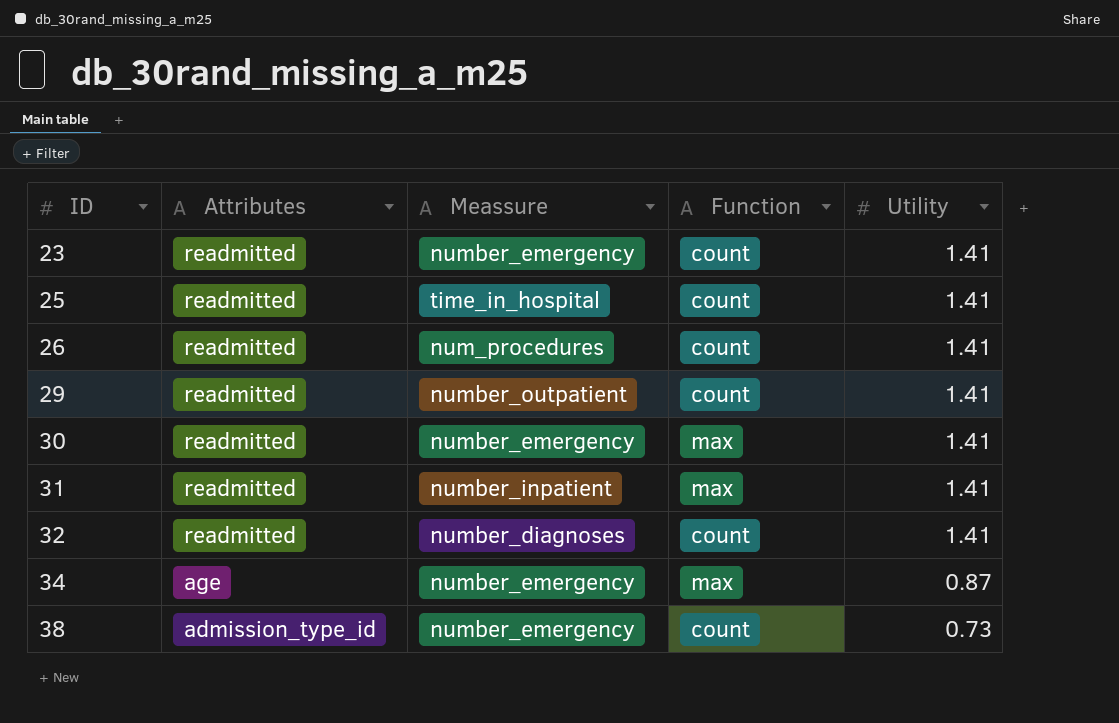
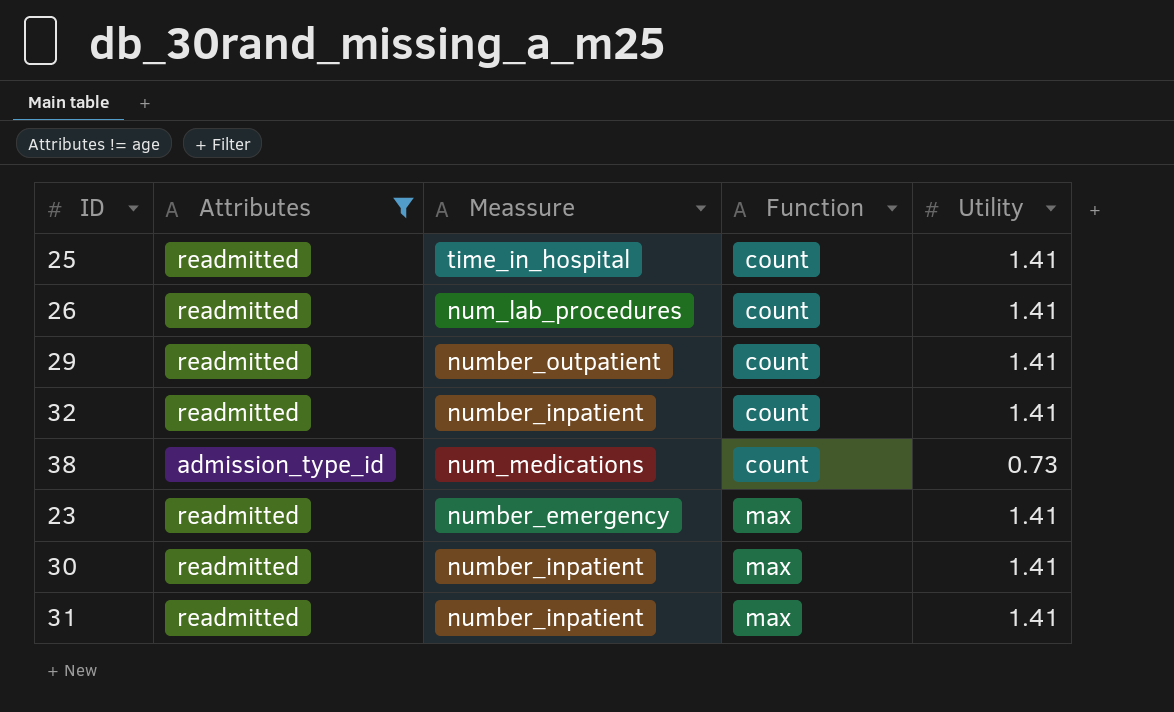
filter: none -> Attributes != age
row order: ID ascending -> Function ascending
26 | Meassure: num_procedures -> num_lab_procedures
32 | Meassure: number_diagnoses -> number_inpatient
38 | Meassure: number_emergency -> num_medications
23 | Function: count -> max
30 | Meassure: number_emergency -> number_inpatient

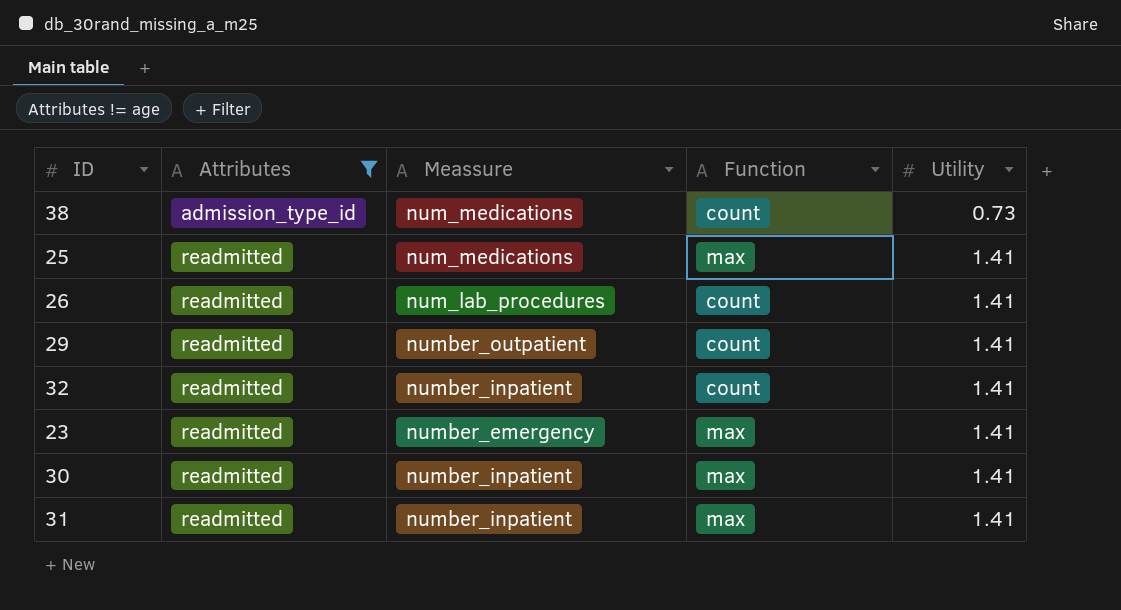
row order: Function ascending -> Attributes ascending
25 | Meassure: time_in_hospital -> num_medications
25 | Function: count -> max

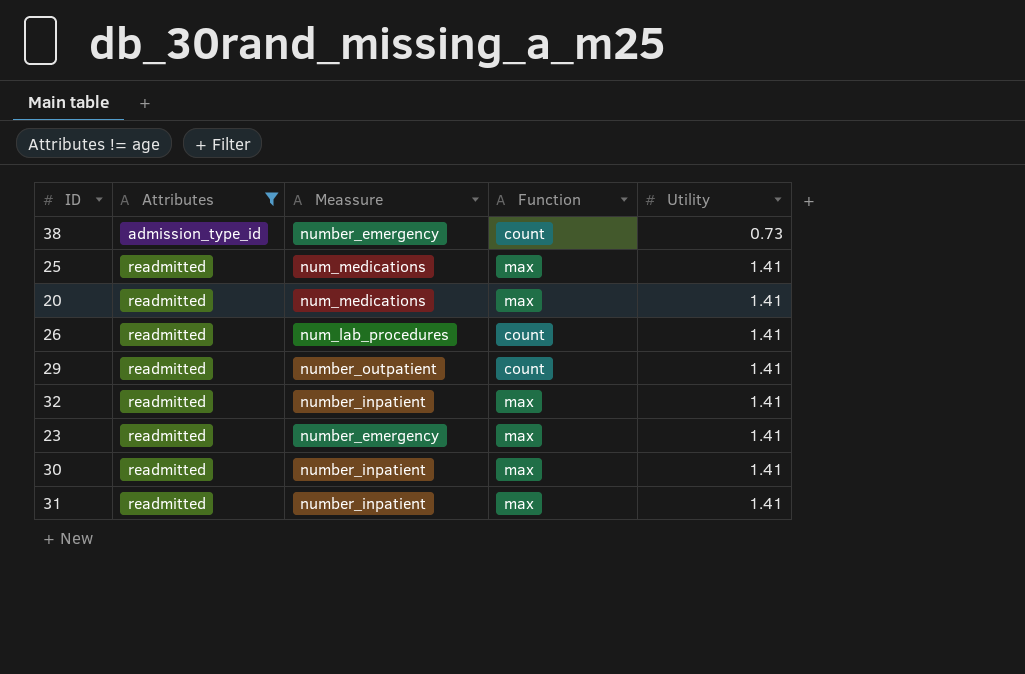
38 | Meassure: num_medications -> number_emergency
row 20: none -> readmitted | num_medications | max | 1.41
32 | Function: count -> max

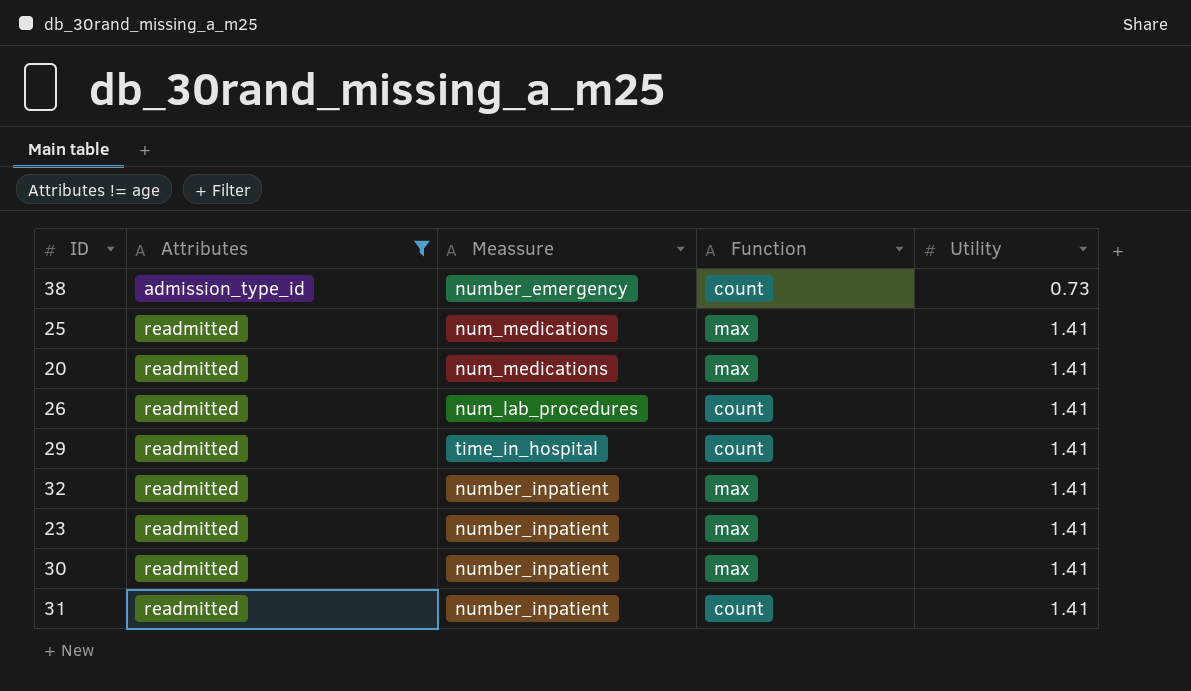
29 | Meassure: number_outpatient -> time_in_hospital
23 | Meassure: number_emergency -> number_inpatient
31 | Function: max -> count

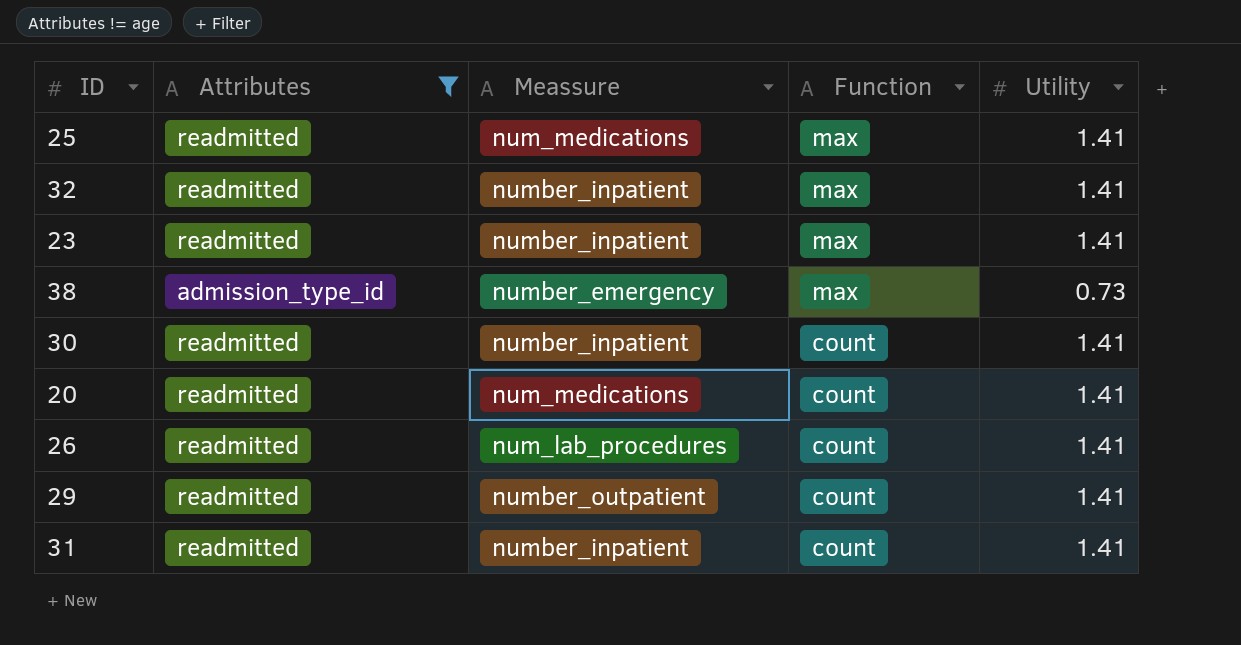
row order: Attributes ascending -> Function descending
38 | Function: count -> max
30 | Function: max -> count
20 | Function: max -> count
29 | Meassure: time_in_hospital -> number_outpatient

